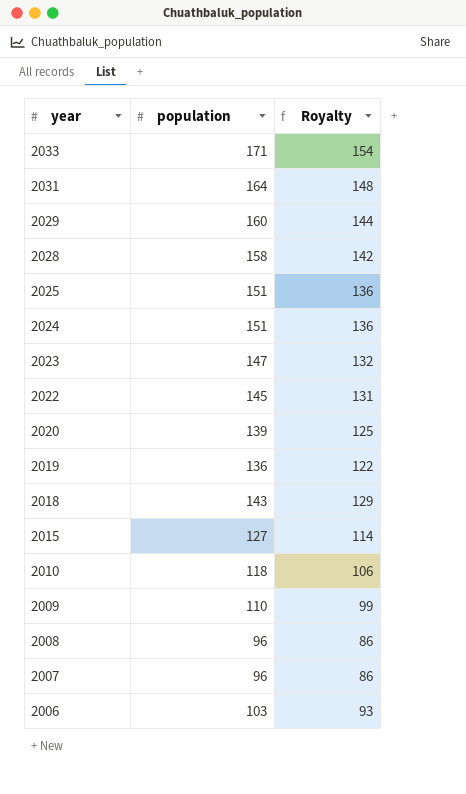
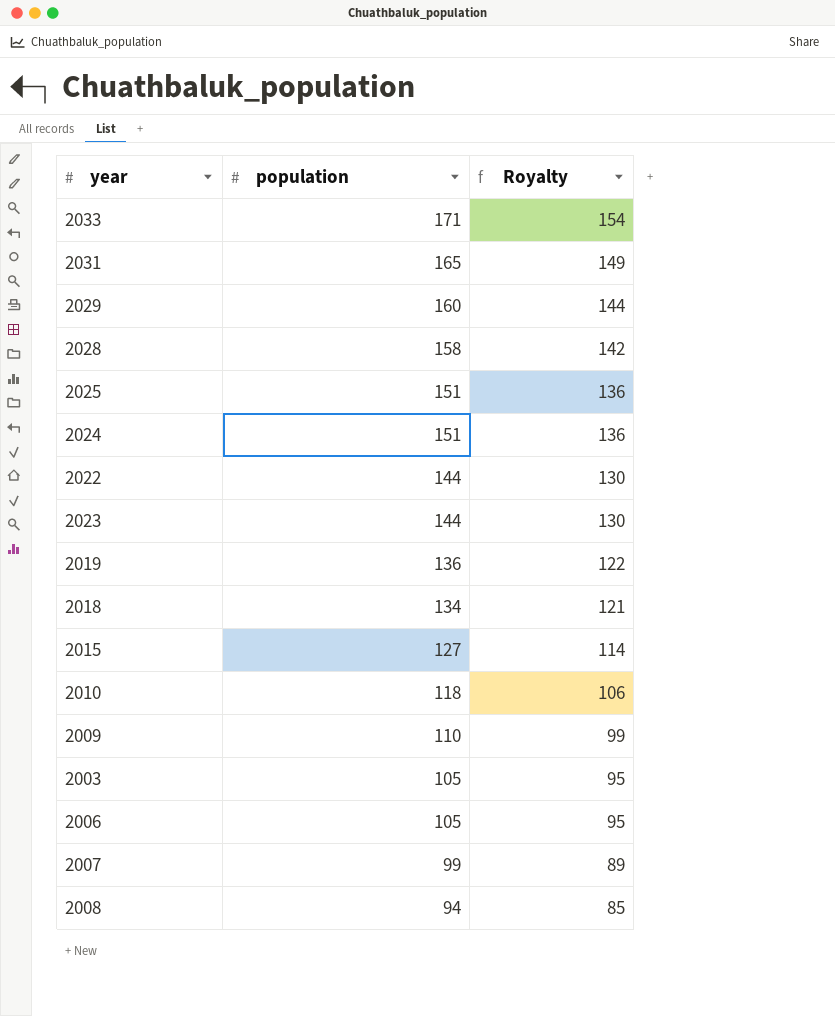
row order: year descending -> population descending
row 2020: 139 | 125 -> none
2031 | population: 164 -> 165
2031 | Royalty: 148 -> 149
2022 | population: 145 -> 144
2022 | Royalty: 131 -> 130
2023 | population: 147 -> 144
2023 | Royalty: 132 -> 130
2018 | population: 143 -> 134
2018 | Royalty: 129 -> 121
row 2003: none -> 105 | 95
2006 | population: 103 -> 105
2006 | Royalty: 93 -> 95
2007 | population: 96 -> 99
2007 | Royalty: 86 -> 89
2008 | population: 96 -> 94
2008 | Royalty: 86 -> 85

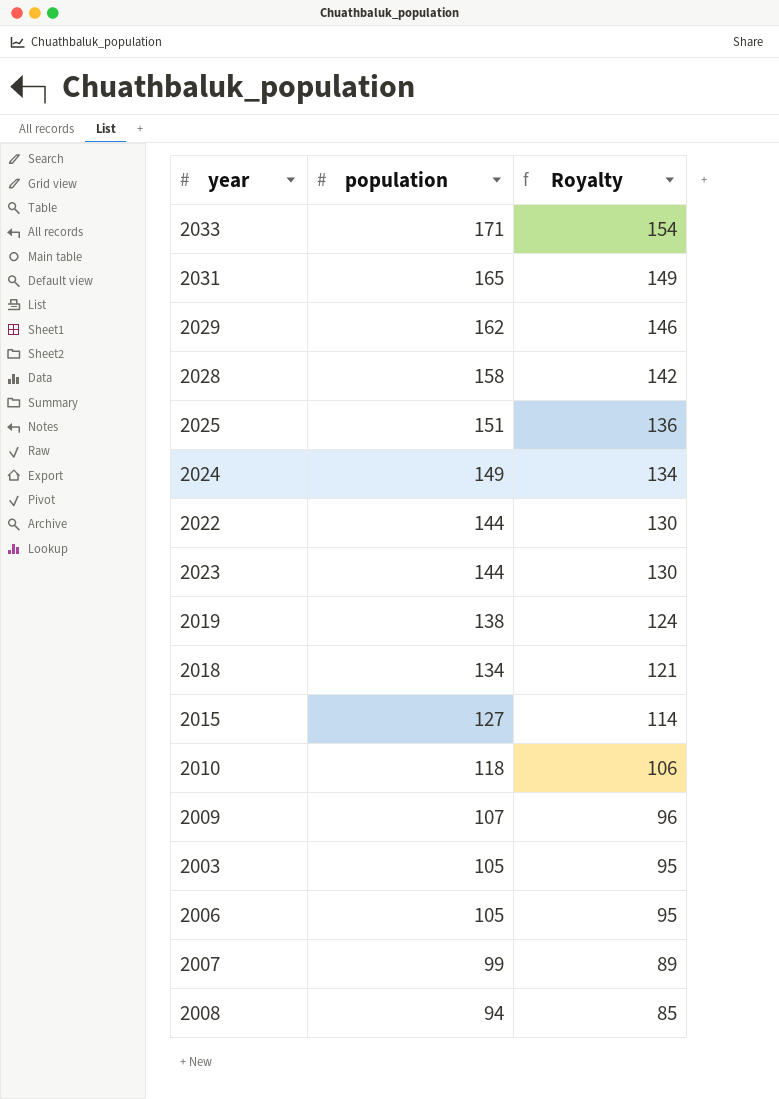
2029 | population: 160 -> 162
2029 | Royalty: 144 -> 146
2024 | population: 151 -> 149
2024 | Royalty: 136 -> 134
2019 | population: 136 -> 138
2019 | Royalty: 122 -> 124
2009 | population: 110 -> 107
2009 | Royalty: 99 -> 96

